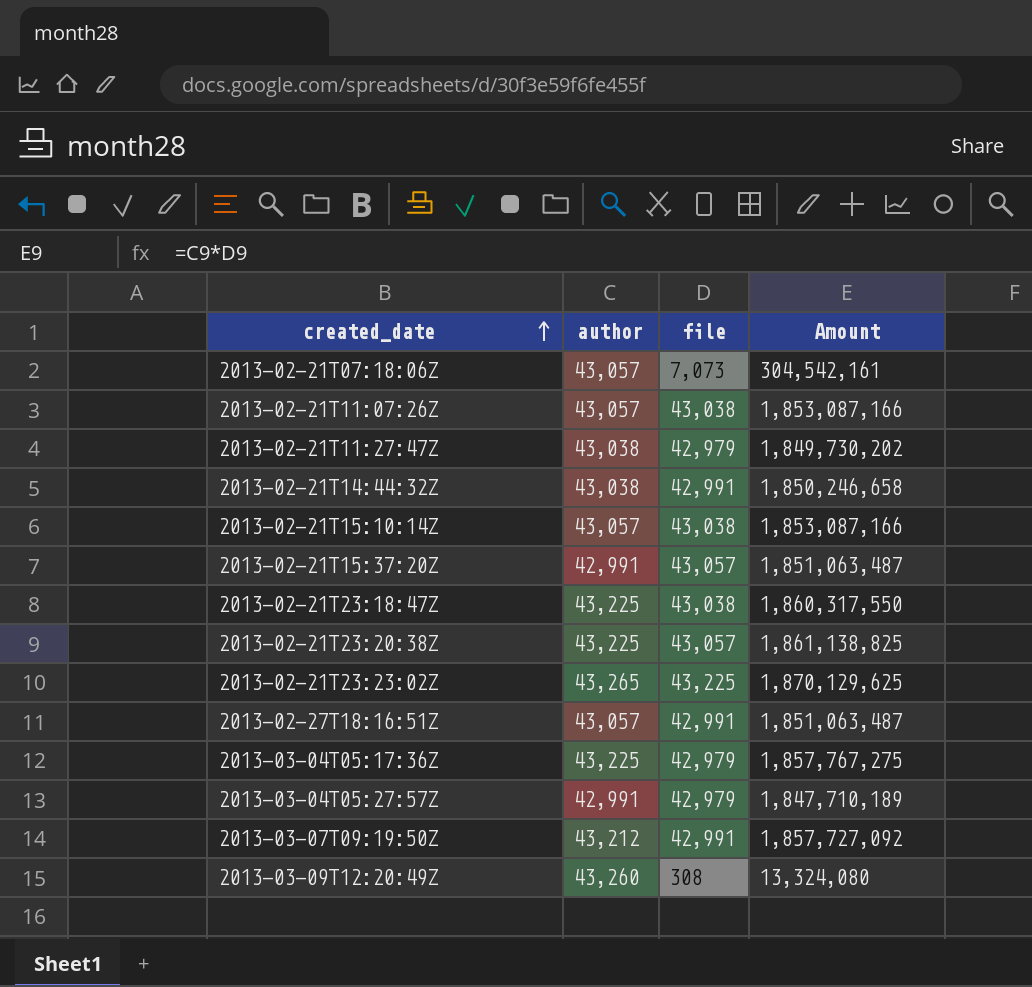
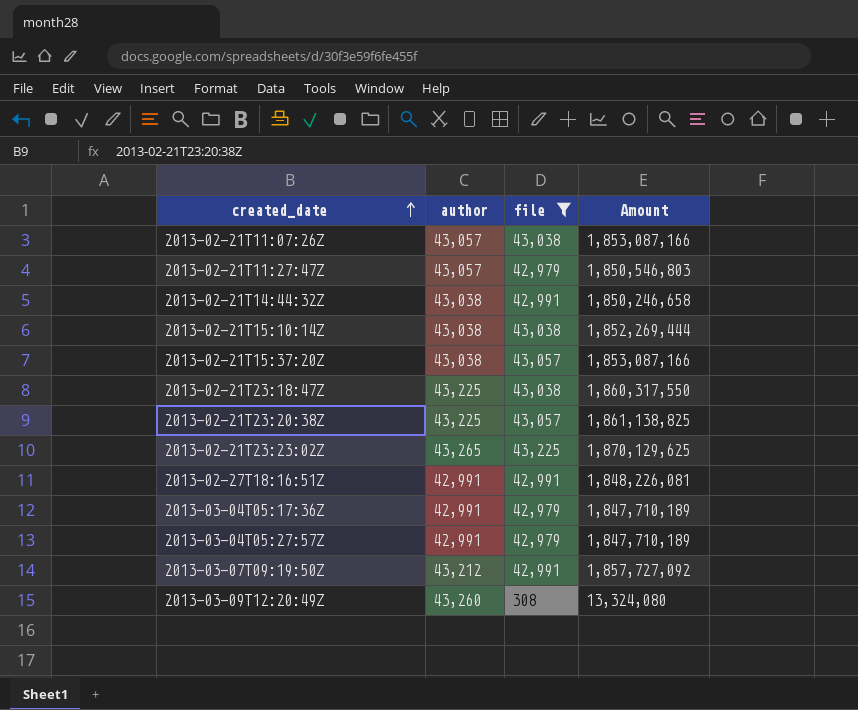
filter: none -> file != 7,073
2013-02-21T11:27:47Z | author: 43,038 -> 43,057
2013-02-21T11:27:47Z | Amount: 1,849,730,202 -> 1,850,546,803
2013-02-21T15:10:14Z | author: 43,057 -> 43,038
2013-02-21T15:10:14Z | Amount: 1,853,087,166 -> 1,852,269,444
2013-02-21T15:37:20Z | author: 42,991 -> 43,038
2013-02-21T15:37:20Z | Amount: 1,851,063,487 -> 1,853,087,166
2013-02-27T18:16:51Z | author: 43,057 -> 42,991
2013-02-27T18:16:51Z | Amount: 1,851,063,487 -> 1,848,226,081
2013-03-04T05:17:36Z | author: 43,225 -> 42,991
2013-03-04T05:17:36Z | Amount: 1,857,767,275 -> 1,847,710,189

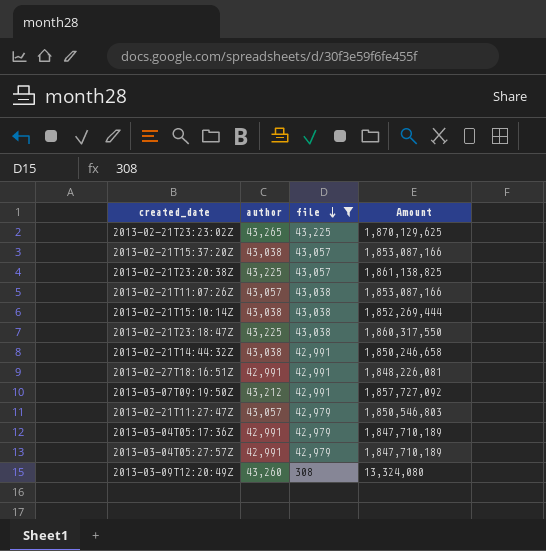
row order: created_date ascending -> file descending

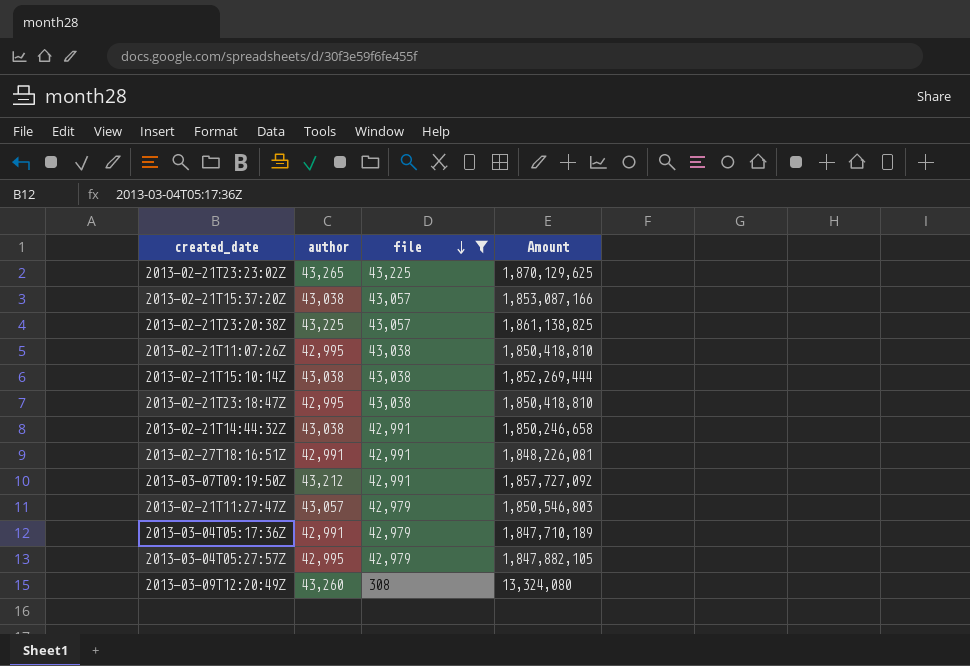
2013-02-21T11:07:26Z | author: 43,057 -> 42,995
2013-02-21T11:07:26Z | Amount: 1,853,087,166 -> 1,850,418,810
2013-02-21T23:18:47Z | author: 43,225 -> 42,995
2013-02-21T23:18:47Z | Amount: 1,860,317,550 -> 1,850,418,810
2013-03-04T05:27:57Z | author: 42,991 -> 42,995
2013-03-04T05:27:57Z | Amount: 1,847,710,189 -> 1,847,882,105

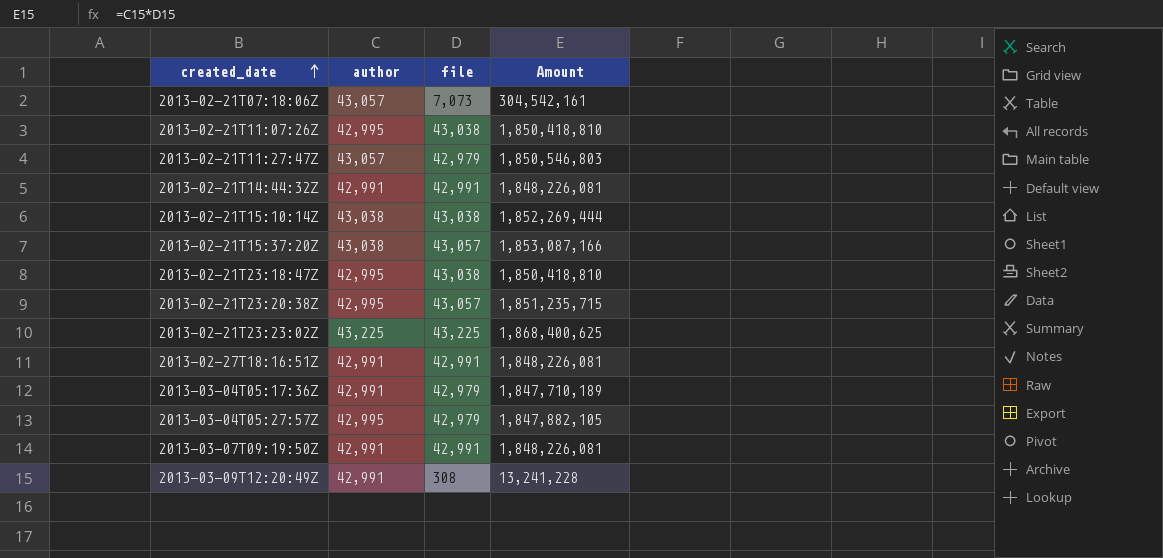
filter: file != 7,073 -> none
row order: file descending -> created_date ascending
2013-02-21T14:44:32Z | author: 43,038 -> 42,991
2013-02-21T14:44:32Z | Amount: 1,850,246,658 -> 1,848,226,081
2013-02-21T23:20:38Z | author: 43,225 -> 42,995
2013-02-21T23:20:38Z | Amount: 1,861,138,825 -> 1,851,235,715
2013-02-21T23:23:02Z | author: 43,265 -> 43,225
2013-02-21T23:23:02Z | Amount: 1,870,129,625 -> 1,868,400,625
2013-03-07T09:19:50Z | author: 43,212 -> 42,991
2013-03-07T09:19:50Z | Amount: 1,857,727,092 -> 1,848,226,081
2013-03-09T12:20:49Z | author: 43,260 -> 42,991
2013-03-09T12:20:49Z | Amount: 13,324,080 -> 13,241,228

